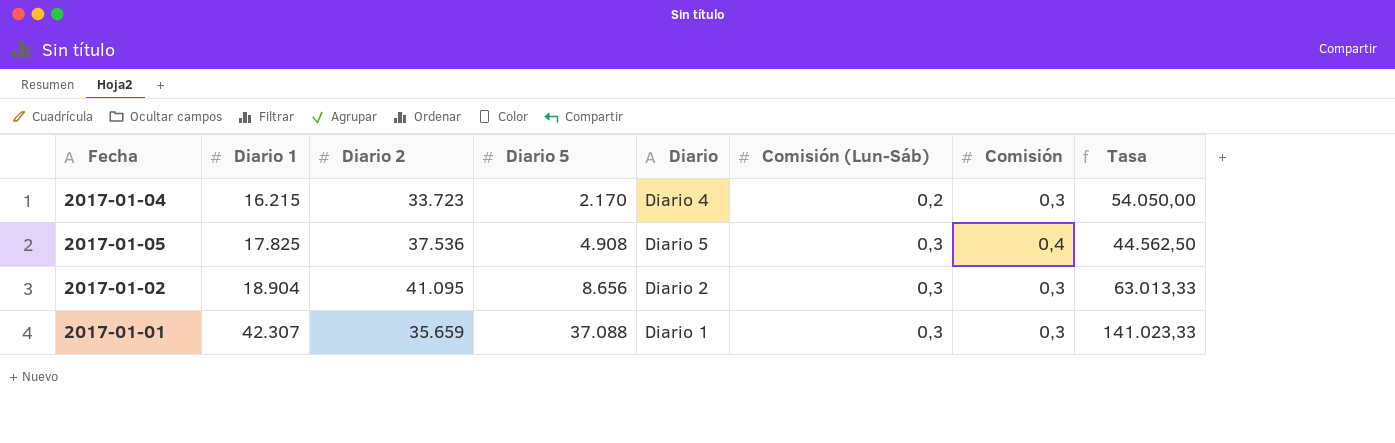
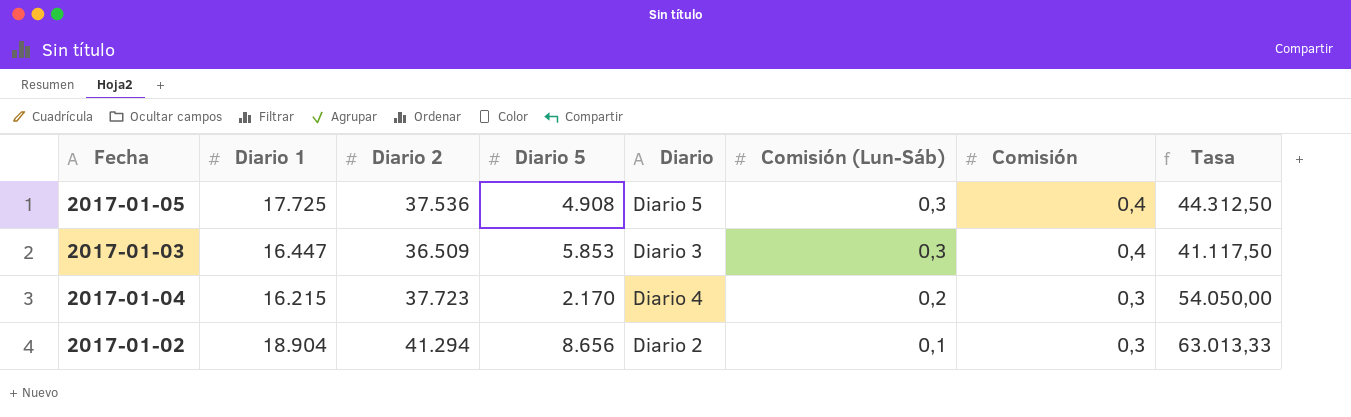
row order: Diario 1 ascending -> Comisión (Lun-Sáb) descending
row 2017-01-01: 42.307 | 35.659 | 37.088 | Diario 1 | 0,3 | 0,3 | 141.023,33 -> none
2017-01-05 | Diario 1: 17.825 -> 17.725
2017-01-05 | Tasa: 44.562,50 -> 44.312,50
row 2017-01-03: none -> 16.447 | 36.509 | 5.853 | Diario 3 | 0,3 | 0,4 | 41.117,50
2017-01-04 | Diario 2: 33.723 -> 37.723
2017-01-02 | Diario 2: 41.095 -> 41.294
2017-01-02 | Comisión (Lun-Sáb): 0,3 -> 0,1

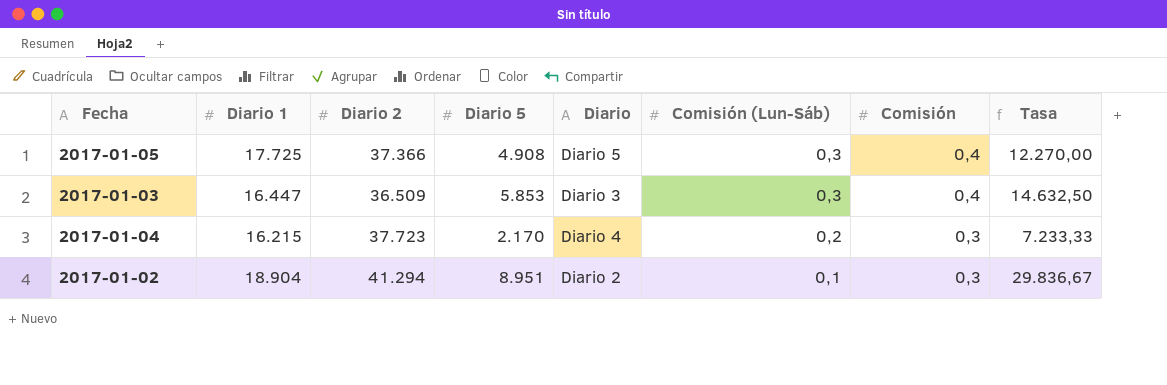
column Tasa | formula: [Diario 1] / [Comisión] -> [Diario 5] / [Comisión]
2017-01-05 | Diario 2: 37.536 -> 37.366
2017-01-02 | Diario 5: 8.656 -> 8.951

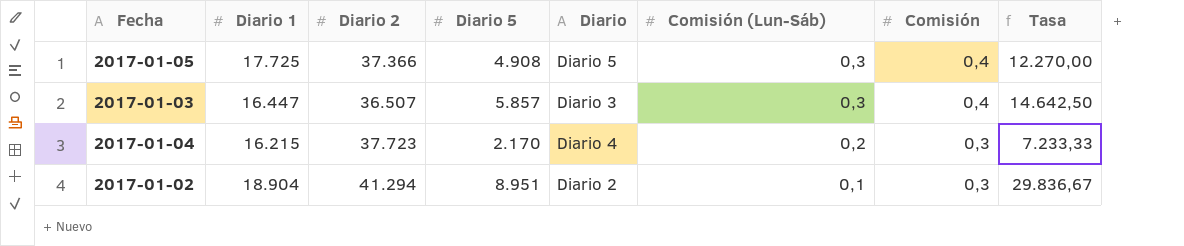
2017-01-03 | Diario 2: 36.509 -> 36.507
2017-01-03 | Diario 5: 5.853 -> 5.857
2017-01-03 | Tasa: 14.632,50 -> 14.642,50

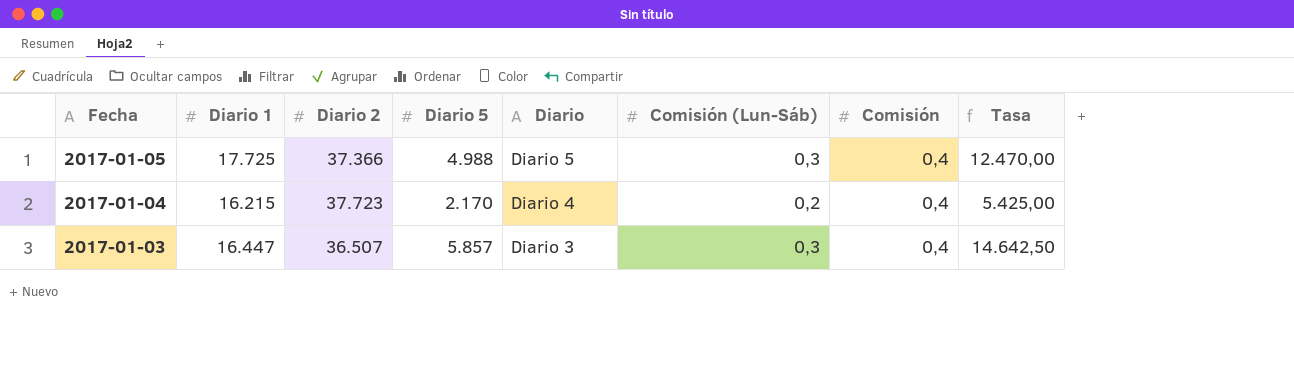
row order: Comisión (Lun-Sáb) descending -> Fecha descending
row 2017-01-02: 18.904 | 41.294 | 8.951 | Diario 2 | 0,1 | 0,3 | 29.836,67 -> none
2017-01-05 | Diario 5: 4.908 -> 4.988
2017-01-05 | Tasa: 12.270,00 -> 12.470,00
2017-01-04 | Comisión: 0,3 -> 0,4
2017-01-04 | Tasa: 7.233,33 -> 5.425,00

